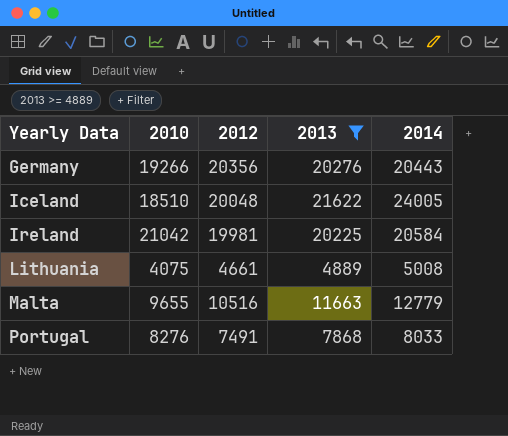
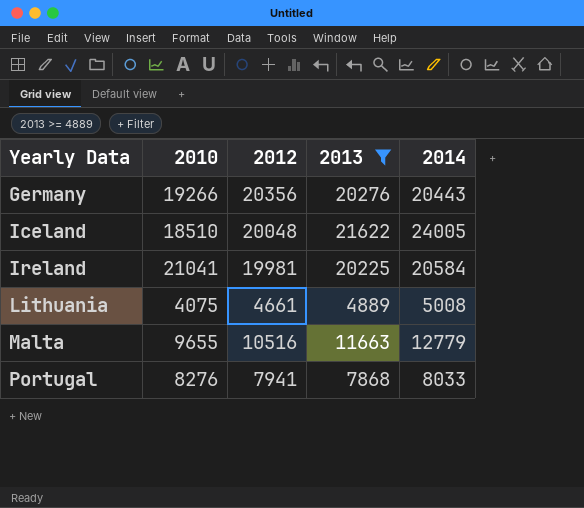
Ireland | 2010: 21042 -> 21041
Portugal | 2012: 7491 -> 7941

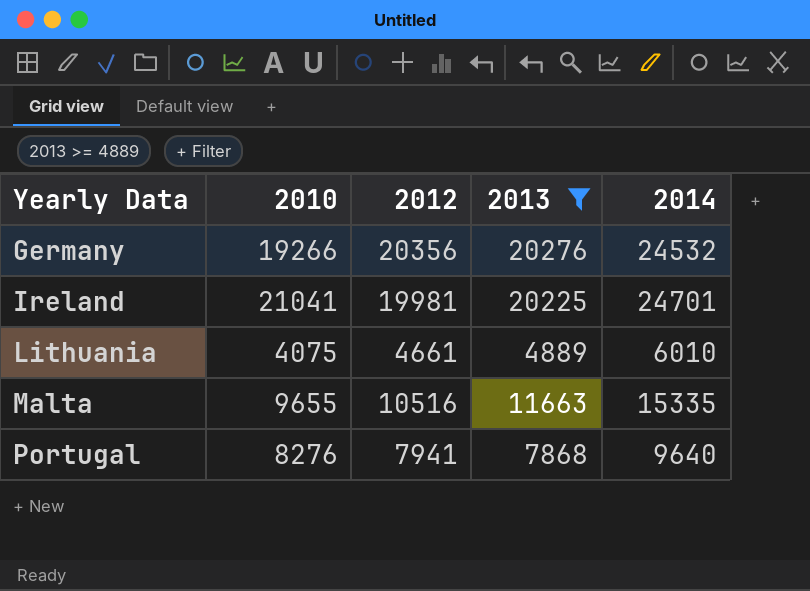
row Iceland: 18510 | 20048 | 21622 | 24005 -> none
Germany | 2014: 20443 -> 24532
Ireland | 2014: 20584 -> 24701
Lithuania | 2014: 5008 -> 6010
Malta | 2014: 12779 -> 15335
Portugal | 2014: 8033 -> 9640

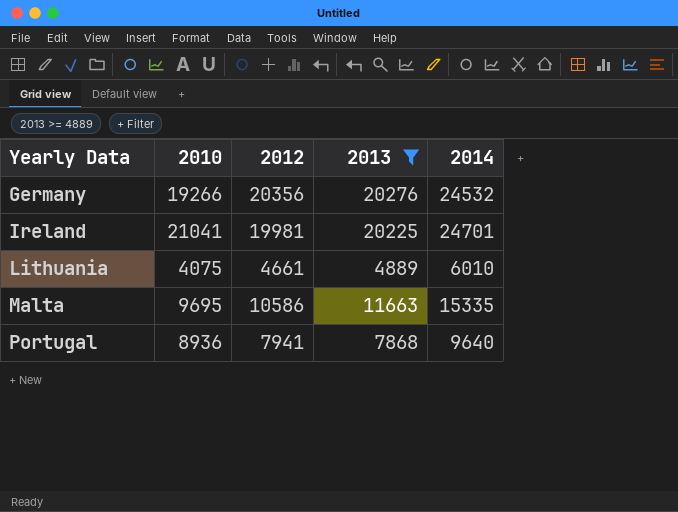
Malta | 2010: 9655 -> 9695
Malta | 2012: 10516 -> 10586
Portugal | 2010: 8276 -> 8936

